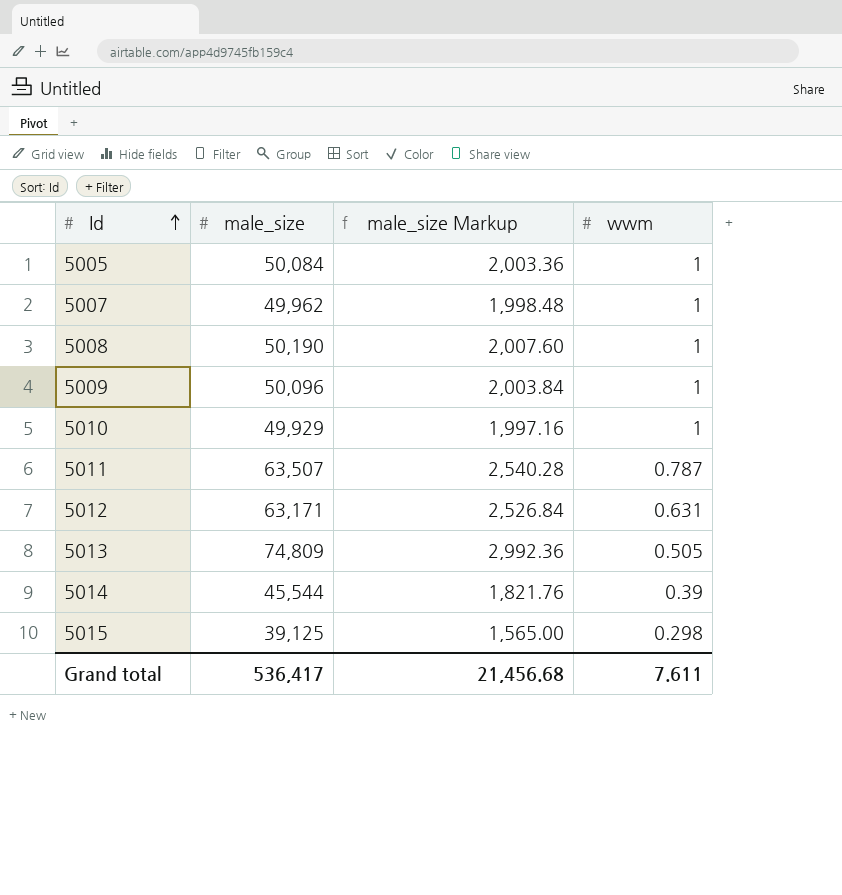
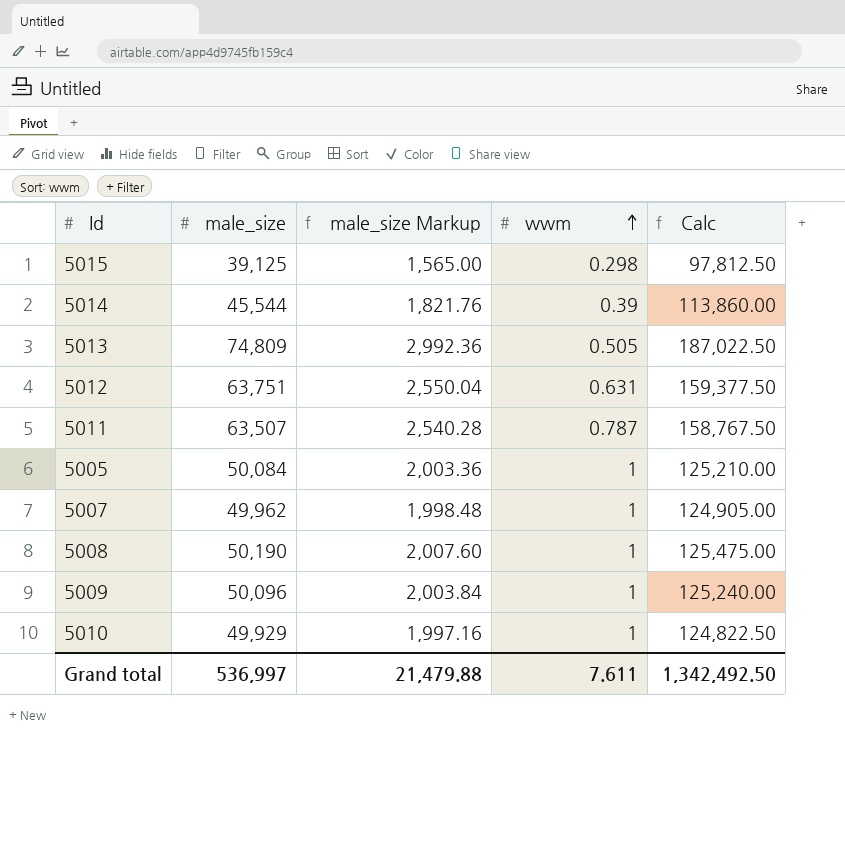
row order: Id ascending -> wwm ascending
column Calc | formula: none -> [male_size] * 2.5
5012 | male_size: 63,171 -> 63,751
5012 | male_size Markup: 2,526.84 -> 2,550.04
Grand total | male_size: 536,417 -> 536,997
Grand total | male_size Markup: 21,456.68 -> 21,479.88

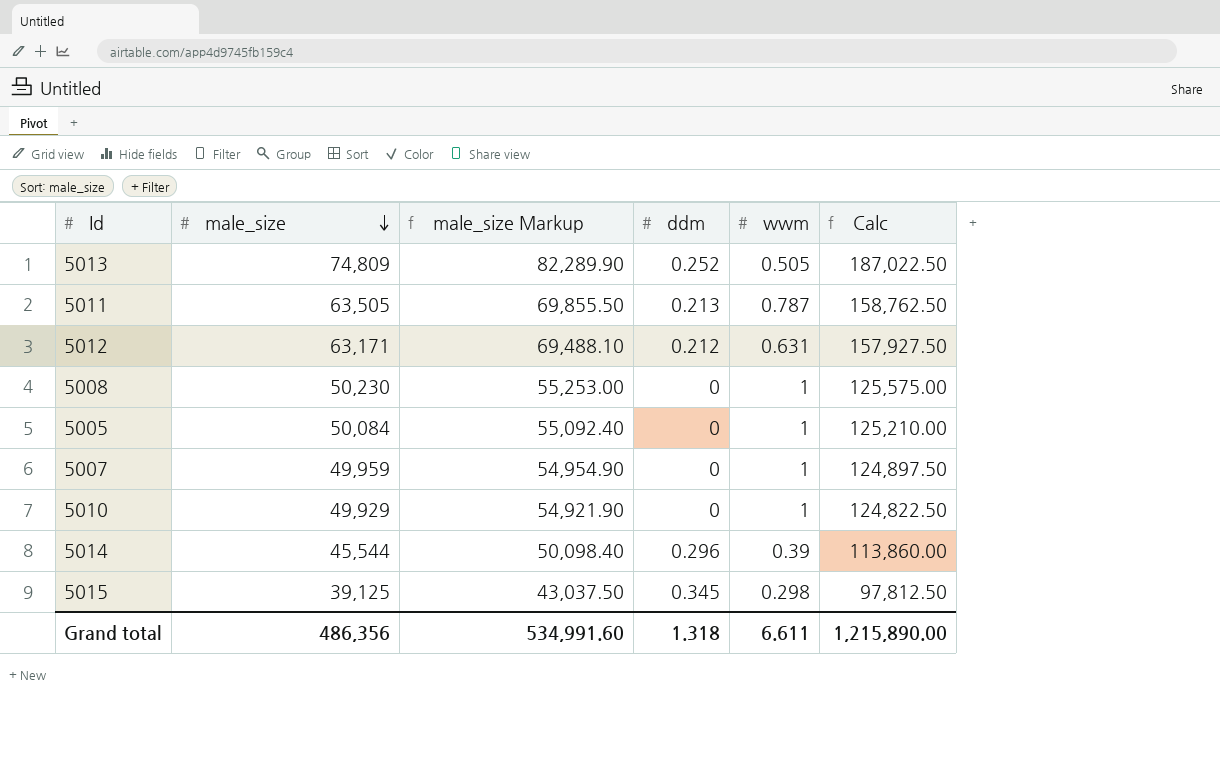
row order: wwm ascending -> male_size descending
column male_size Markup | formula: [male_size] * 0.04 -> [male_size] * 1.1
column ddm | position: none -> 4
row 5009: 50,096 | 2,003.84 | 1 | 125,240.00 -> none
5011 | male_size: 63,507 -> 63,505
5011 | Calc: 158,767.50 -> 158,762.50
5012 | male_size: 63,751 -> 63,171
5012 | Calc: 159,377.50 -> 157,927.50
5008 | male_size: 50,190 -> 50,230
5008 | Calc: 125,475.00 -> 125,575.00
5007 | male_size: 49,962 -> 49,959
5007 | Calc: 124,905.00 -> 124,897.50
Grand total | male_size: 536,997 -> 486,356
Grand total | male_size Markup: 21,479.88 -> 534,991.60
Grand total | wwm: 7.611 -> 6.611
Grand total | Calc: 1,342,492.50 -> 1,215,890.00

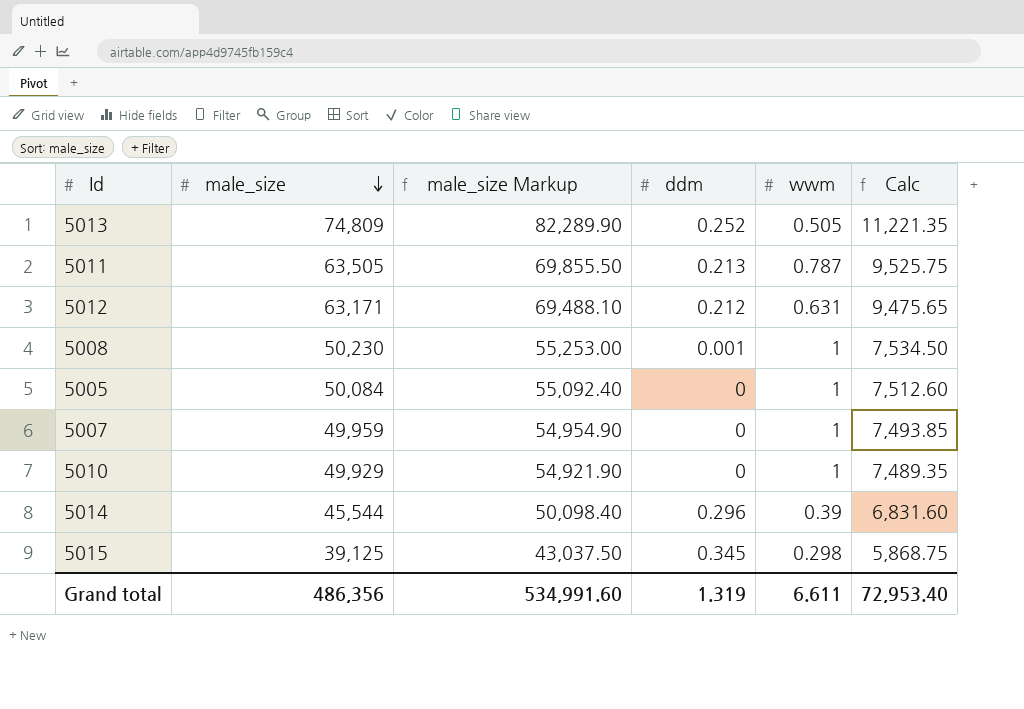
column Calc | formula: [male_size] * 2.5 -> [male_size] * 0.15
5008 | ddm: 0 -> 0.001
Grand total | ddm: 1.318 -> 1.319
Grand total | Calc: 1,215,890.00 -> 72,953.40

